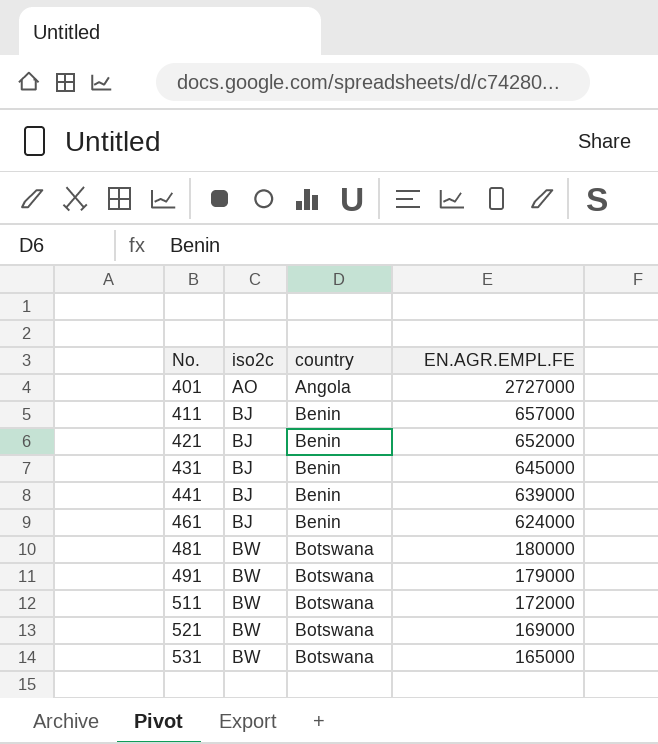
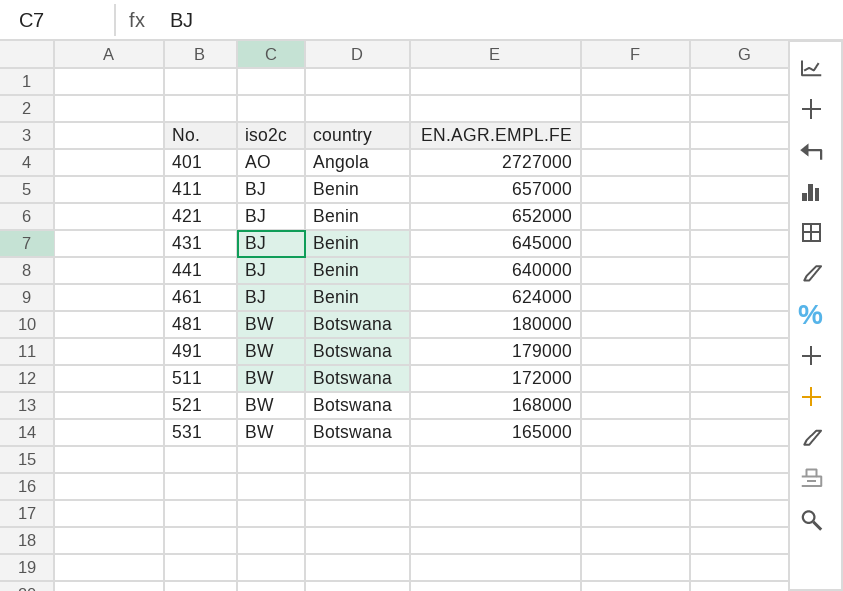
441 | EN.AGR.EMPL.FE: 639000 -> 640000
521 | EN.AGR.EMPL.FE: 169000 -> 168000

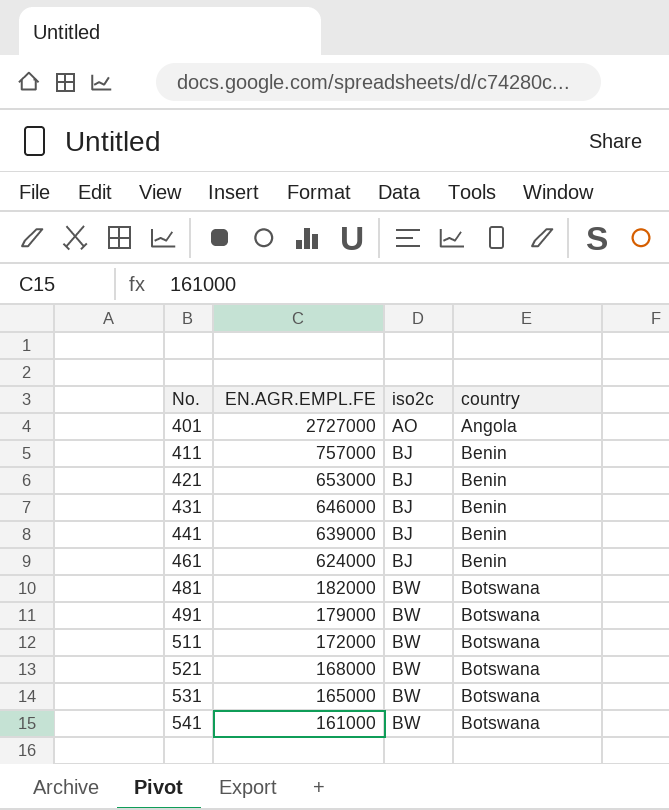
column EN.AGR.EMPL.FE | position: 4 -> 2
411 | EN.AGR.EMPL.FE: 657000 -> 757000
421 | EN.AGR.EMPL.FE: 652000 -> 653000
431 | EN.AGR.EMPL.FE: 645000 -> 646000
441 | EN.AGR.EMPL.FE: 640000 -> 639000
481 | EN.AGR.EMPL.FE: 180000 -> 182000
row 541: none -> 161000 | BW | Botswana

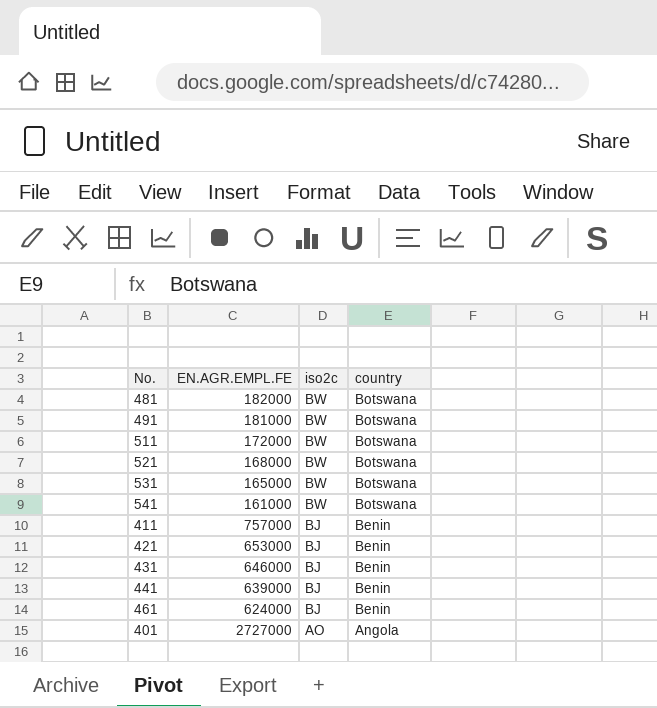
row order: No. ascending -> iso2c descending
491 | EN.AGR.EMPL.FE: 179000 -> 181000

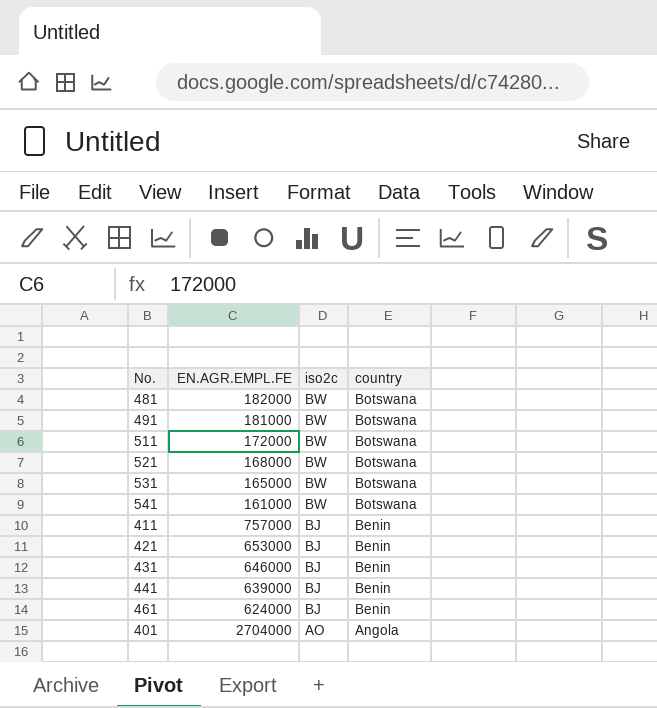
401 | EN.AGR.EMPL.FE: 2727000 -> 2704000

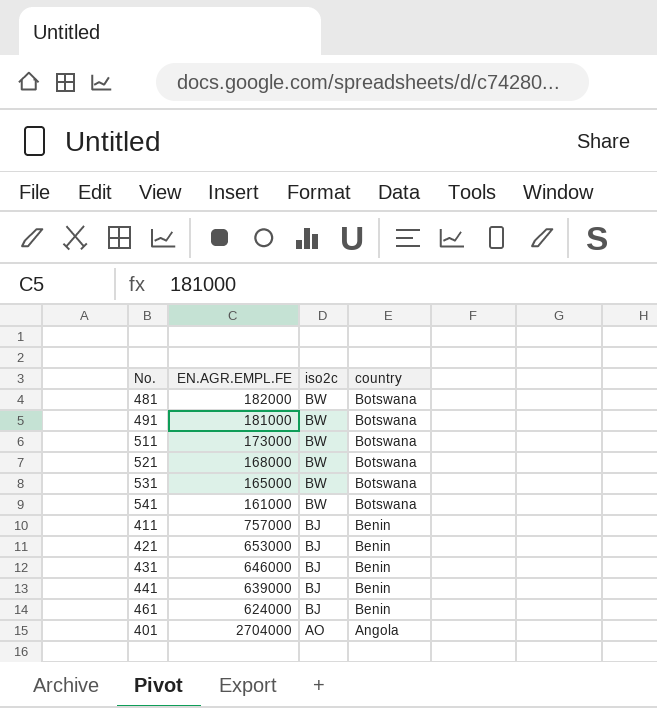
511 | EN.AGR.EMPL.FE: 172000 -> 173000

